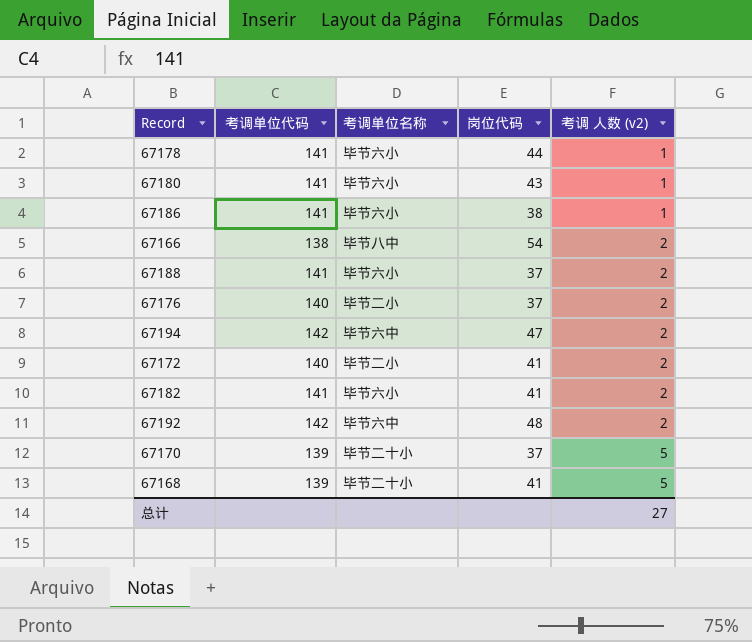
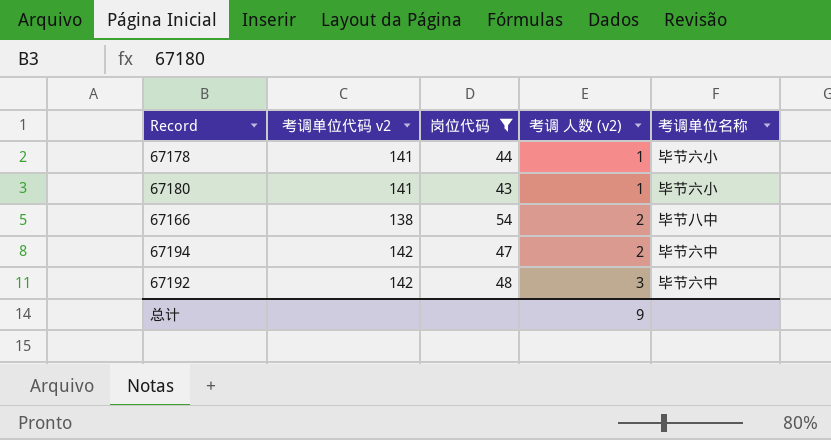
filter: none -> 岗位代码 >= 43
column name: 考调单位代码 -> 考调单位代码 v2
column 考调单位名称 | position: 3 -> 5
67192 | 考调 人数 (v2): 2 -> 3
总计 | 考调 人数 (v2): 27 -> 9

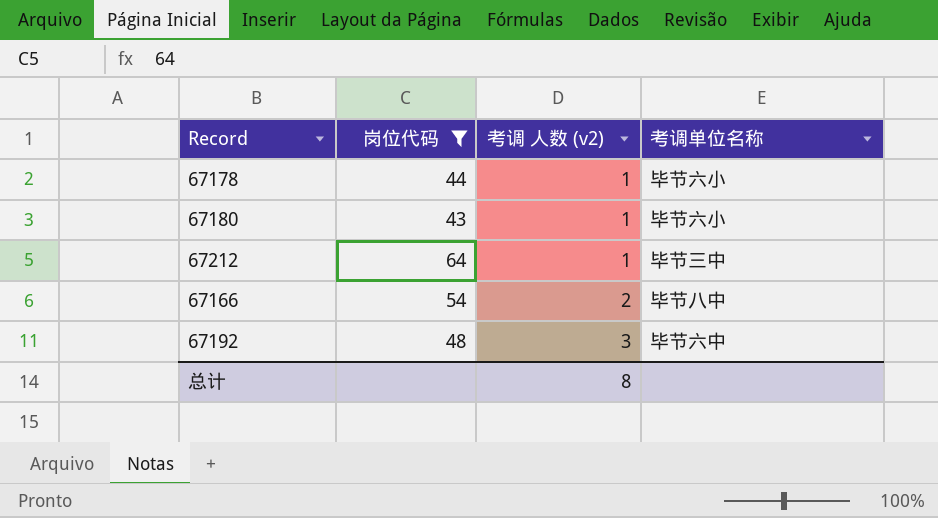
column 考调单位代码 v2 | position: 2 -> none
row 67194: 142 | 47 | 2 | 毕节六中 -> none
row 67212: none -> 64 | 1 | 毕节三中
总计 | 考调 人数 (v2): 9 -> 8

